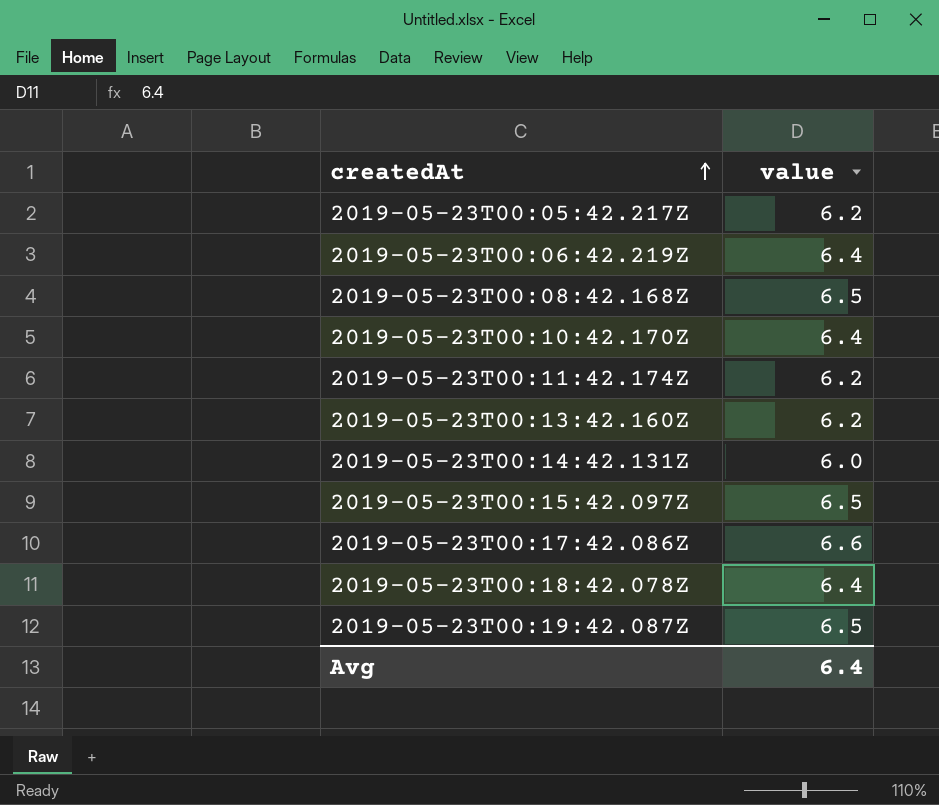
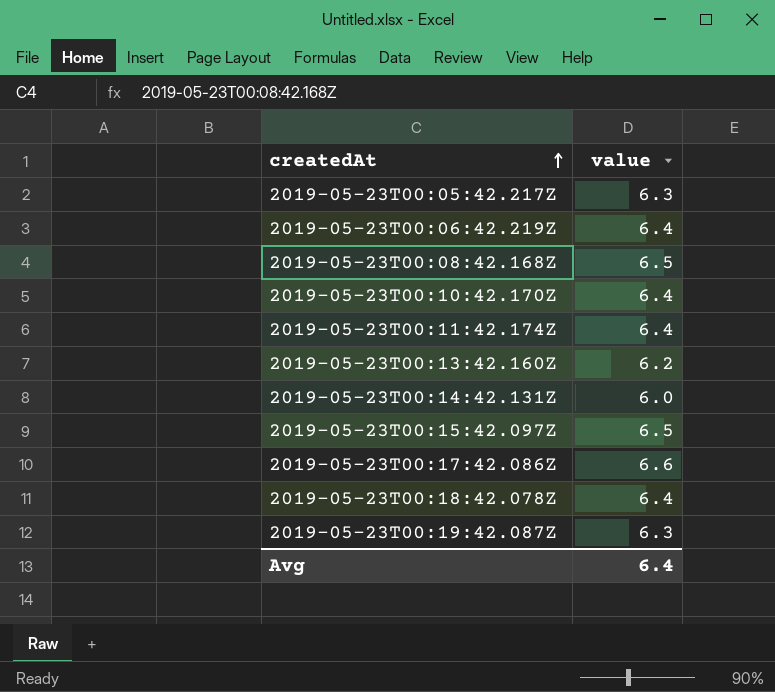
2019-05-23T00:05:42.217Z | value: 6.2 -> 6.3
2019-05-23T00:11:42.174Z | value: 6.2 -> 6.4
2019-05-23T00:19:42.087Z | value: 6.5 -> 6.3

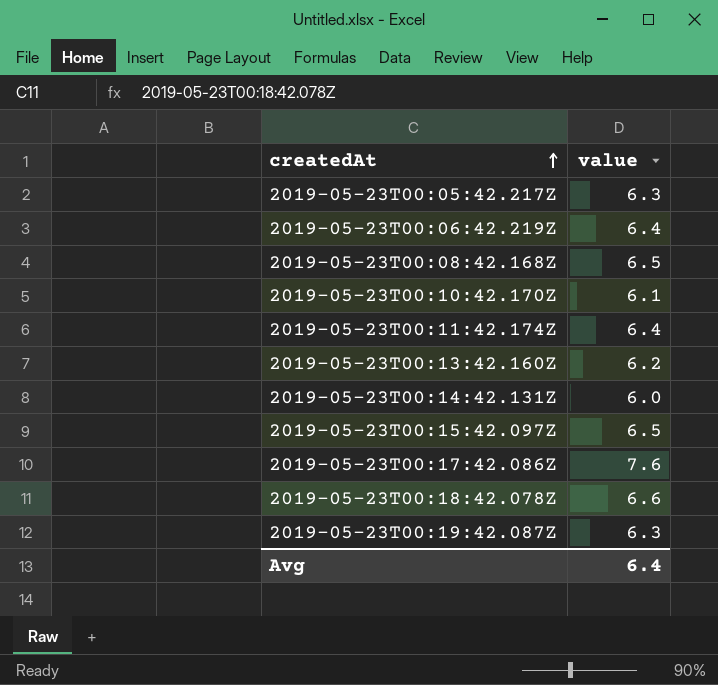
2019-05-23T00:10:42.170Z | value: 6.4 -> 6.1
2019-05-23T00:17:42.086Z | value: 6.6 -> 7.6
2019-05-23T00:18:42.078Z | value: 6.4 -> 6.6

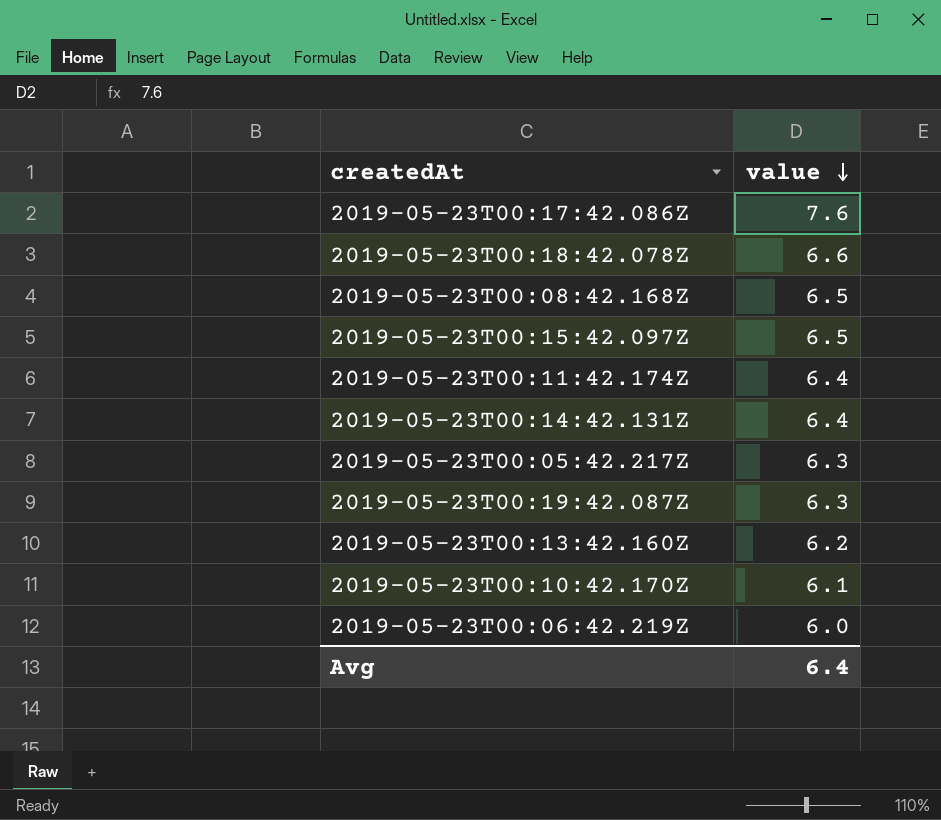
row order: createdAt ascending -> value descending
2019-05-23T00:14:42.131Z | value: 6.0 -> 6.4
2019-05-23T00:06:42.219Z | value: 6.4 -> 6.0

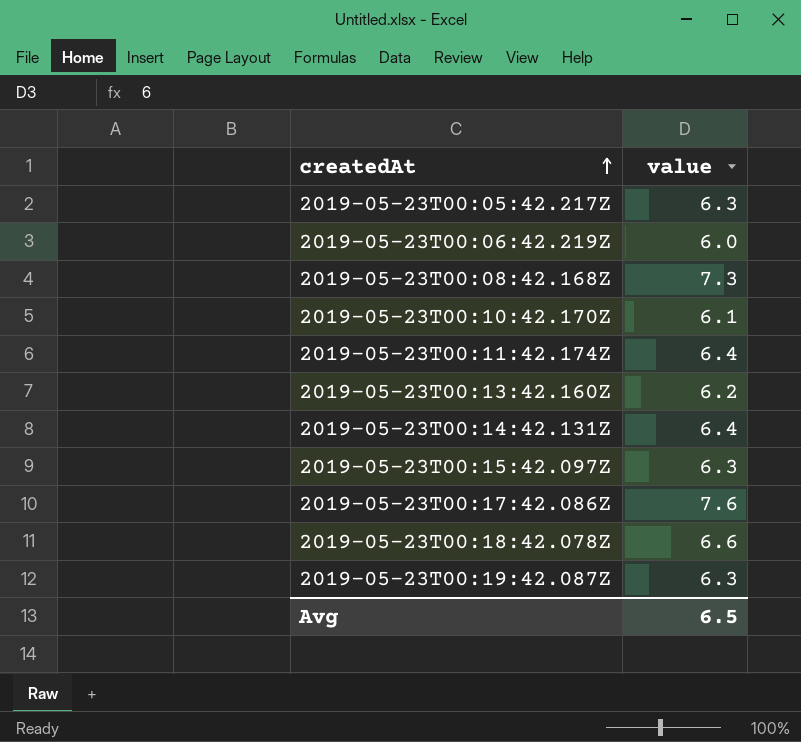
row order: value descending -> createdAt ascending
2019-05-23T00:08:42.168Z | value: 6.5 -> 7.3
2019-05-23T00:15:42.097Z | value: 6.5 -> 6.3
Avg | value: 6.4 -> 6.5

